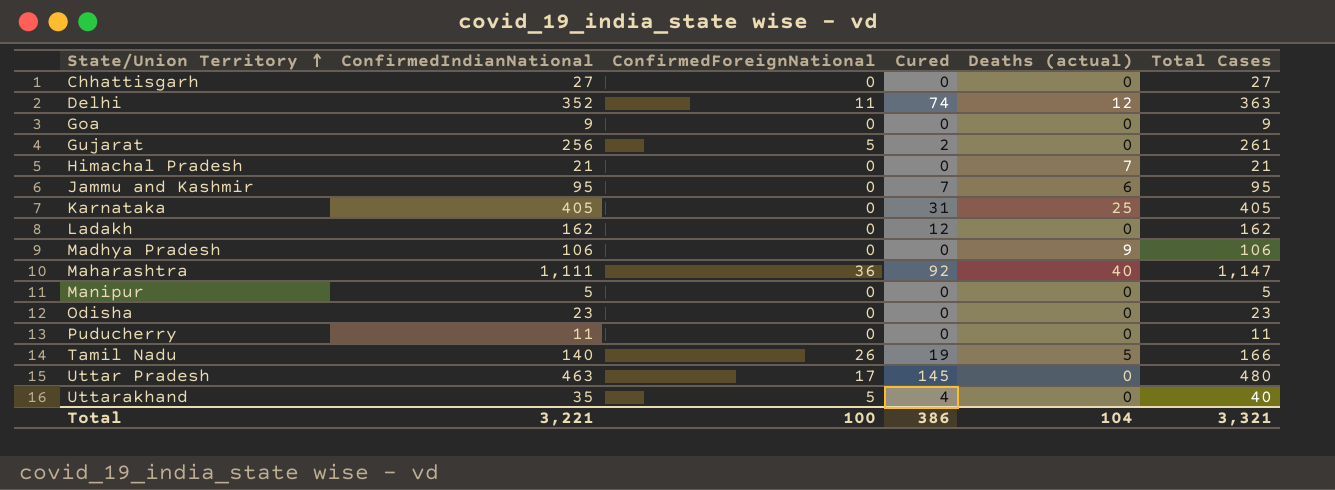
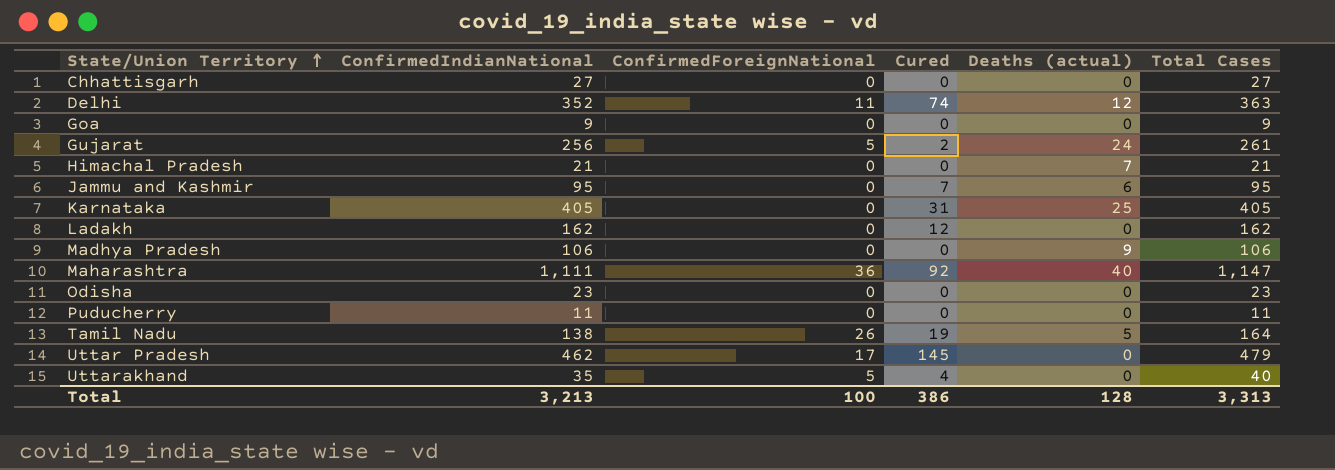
row Manipur: 5 | 0 | 0 | 0 | 5 -> none
Gujarat | Deaths (actual): 0 -> 24
Tamil Nadu | ConfirmedIndianNational: 140 -> 138
Tamil Nadu | Total Cases: 166 -> 164
Uttar Pradesh | ConfirmedIndianNational: 463 -> 462
Uttar Pradesh | Total Cases: 480 -> 479
Total | ConfirmedIndianNational: 3,221 -> 3,213
Total | Deaths (actual): 104 -> 128
Total | Total Cases: 3,321 -> 3,313

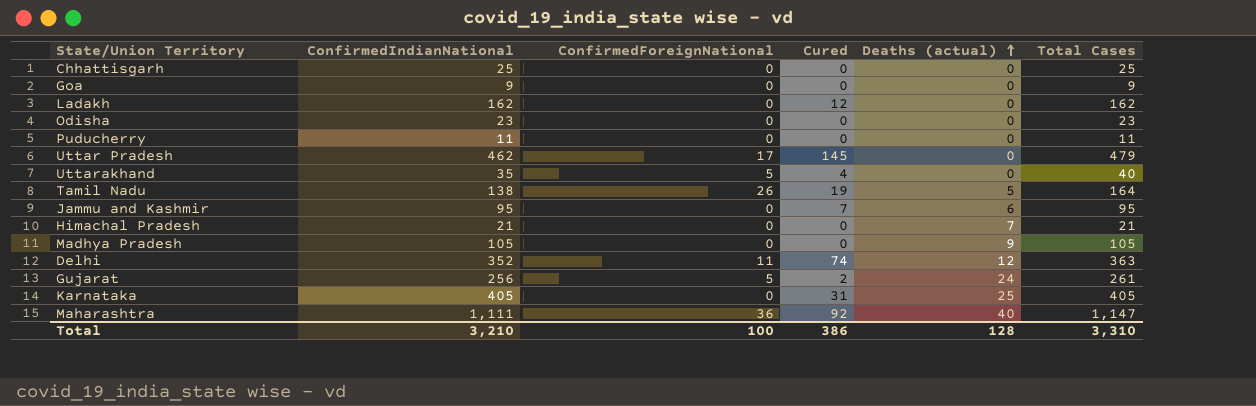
row order: State/Union Territory ascending -> Deaths (actual) ascending
Chhattisgarh | ConfirmedIndianNational: 27 -> 25
Chhattisgarh | Total Cases: 27 -> 25
Madhya Pradesh | ConfirmedIndianNational: 106 -> 105
Madhya Pradesh | Total Cases: 106 -> 105
Total | ConfirmedIndianNational: 3,213 -> 3,210
Total | Total Cases: 3,313 -> 3,310

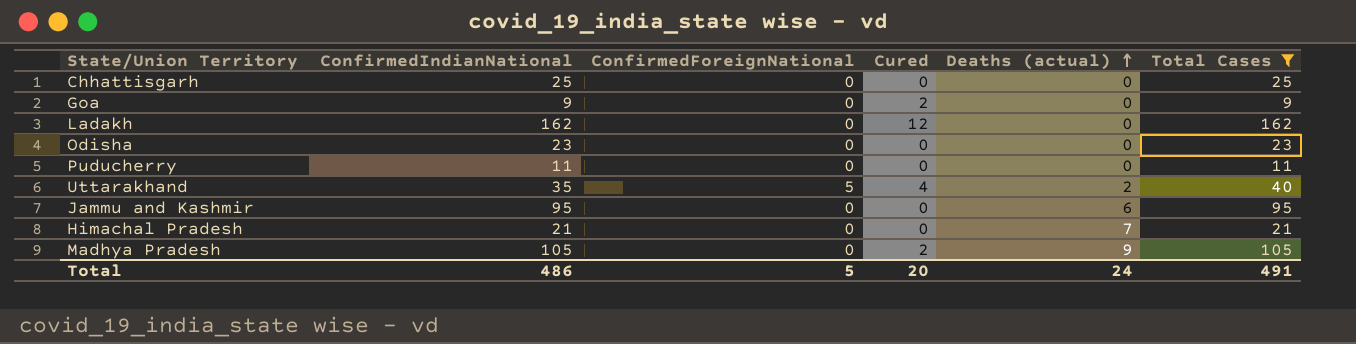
filter: none -> Total Cases <= 162
Goa | Cured: 0 -> 2
Uttarakhand | Deaths (actual): 0 -> 2
Jammu and Kashmir | Cured: 7 -> 0
Madhya Pradesh | Cured: 0 -> 2
Total | ConfirmedIndianNational: 3,210 -> 486
Total | ConfirmedForeignNational: 100 -> 5
Total | Cured: 386 -> 20
Total | Deaths (actual): 128 -> 24
Total | Total Cases: 3,310 -> 491

